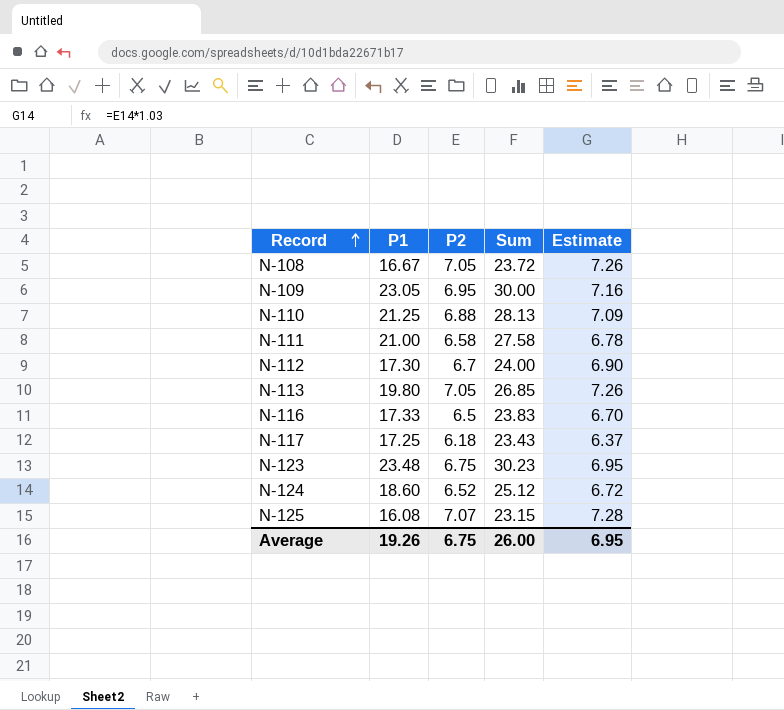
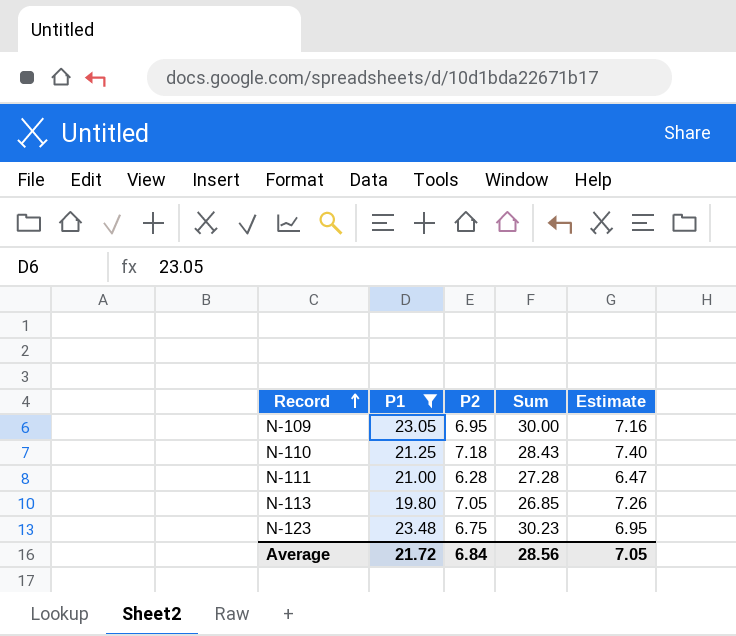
filter: none -> P1 >= 19.80
N-110 | P2: 6.88 -> 7.18
N-110 | Sum: 28.13 -> 28.43
N-110 | Estimate: 7.09 -> 7.40
N-111 | P2: 6.58 -> 6.28
N-111 | Sum: 27.58 -> 27.28
N-111 | Estimate: 6.78 -> 6.47
Average | P1: 19.26 -> 21.72
Average | P2: 6.75 -> 6.84
Average | Sum: 26.00 -> 28.56
Average | Estimate: 6.95 -> 7.05

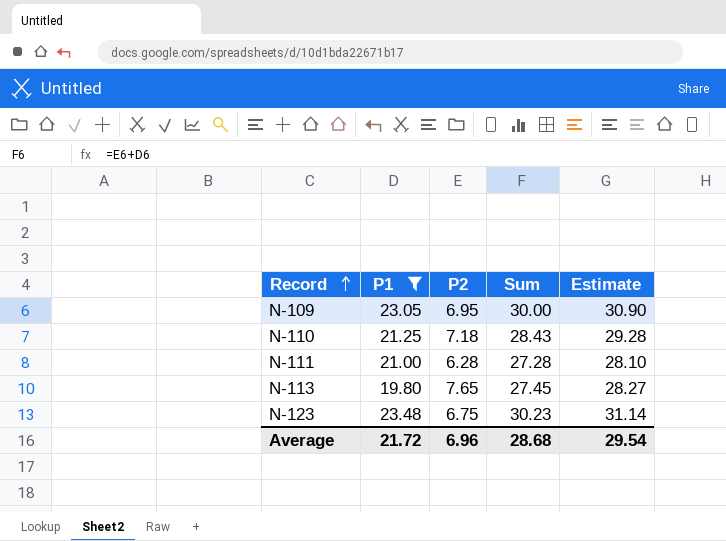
column Estimate | formula: [P2] * 1.03 -> [Sum] * 1.03
N-113 | P2: 7.05 -> 7.65
N-113 | Sum: 26.85 -> 27.45
Average | P2: 6.84 -> 6.96
Average | Sum: 28.56 -> 28.68
Average | Estimate: 7.05 -> 29.54

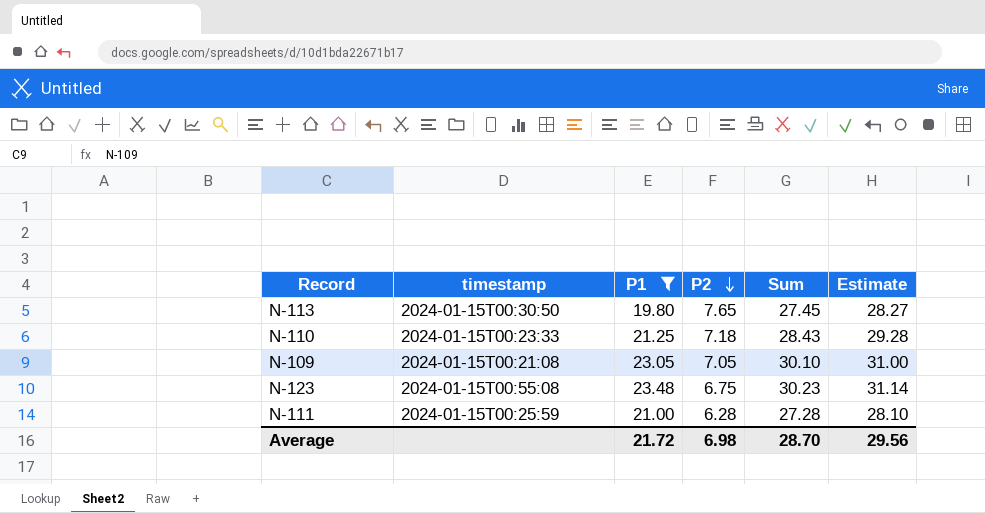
row order: Record ascending -> P2 descending
column timestamp | position: none -> 2
N-109 | P2: 6.95 -> 7.05
N-109 | Sum: 30.00 -> 30.10
N-109 | Estimate: 30.90 -> 31.00
Average | P2: 6.96 -> 6.98
Average | Sum: 28.68 -> 28.70
Average | Estimate: 29.54 -> 29.56

